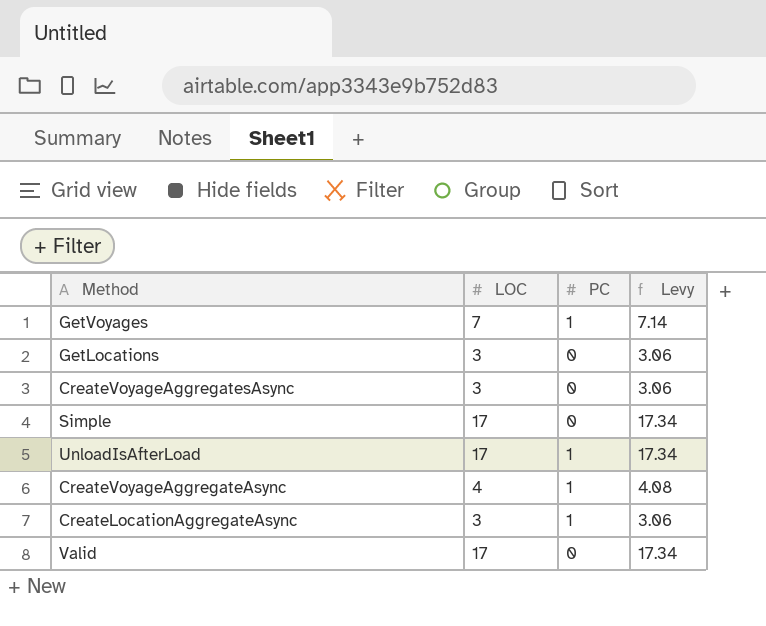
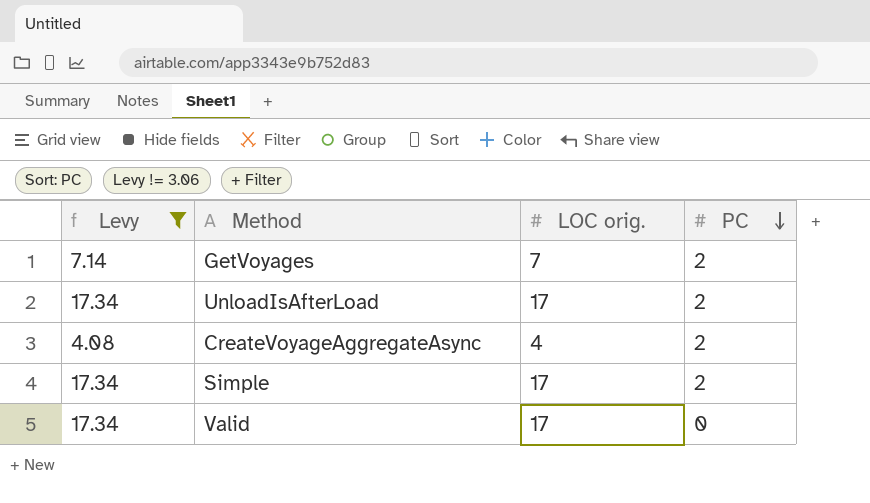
filter: none -> Levy != 3.06
row order: none -> PC descending
column Levy | position: 4 -> 1
column name: LOC -> LOC orig.
GetVoyages | PC: 1 -> 2
UnloadIsAfterLoad | PC: 1 -> 2
CreateVoyageAggregateAsync | PC: 1 -> 2
Simple | PC: 0 -> 2

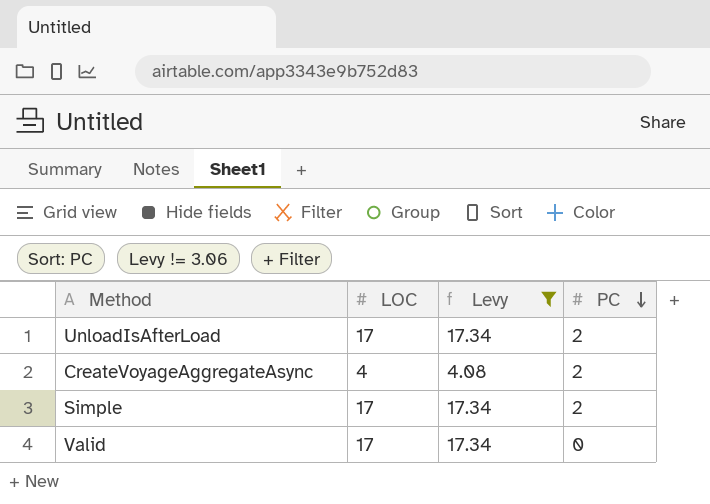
column name: LOC orig. -> LOC
column Levy | position: 1 -> 3
row GetVoyages: 7.14 | 7 | 2 -> none

